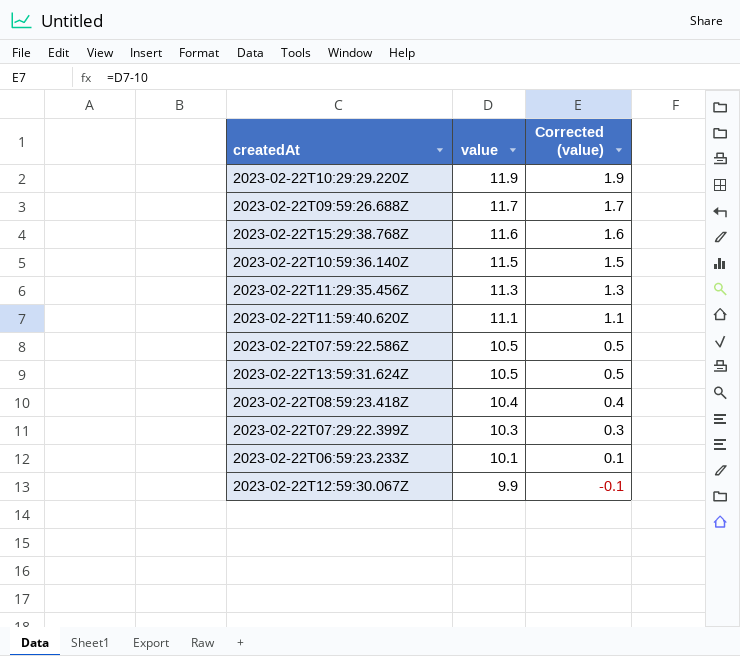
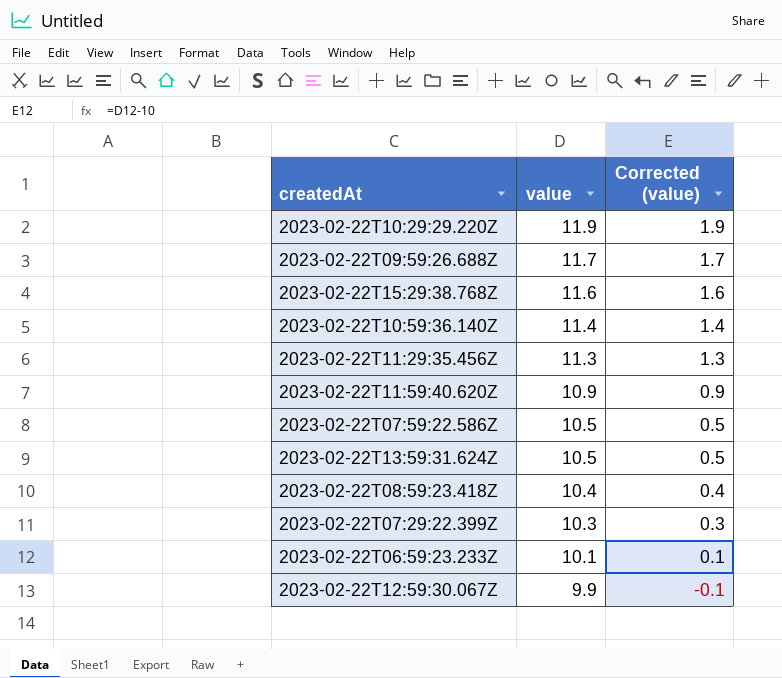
2023-02-22T10:59:36.140Z | value: 11.5 -> 11.4
2023-02-22T10:59:36.140Z | Corrected (value): 1.5 -> 1.4
2023-02-22T11:59:40.620Z | value: 11.1 -> 10.9
2023-02-22T11:59:40.620Z | Corrected (value): 1.1 -> 0.9

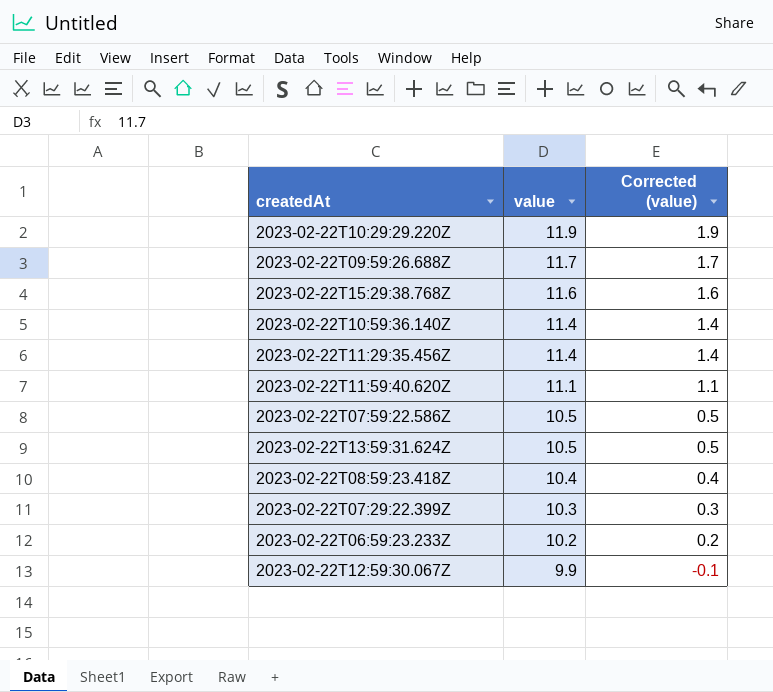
2023-02-22T11:29:35.456Z | value: 11.3 -> 11.4
2023-02-22T11:29:35.456Z | Corrected (value): 1.3 -> 1.4
2023-02-22T11:59:40.620Z | value: 10.9 -> 11.1
2023-02-22T11:59:40.620Z | Corrected (value): 0.9 -> 1.1
2023-02-22T06:59:23.233Z | value: 10.1 -> 10.2
2023-02-22T06:59:23.233Z | Corrected (value): 0.1 -> 0.2

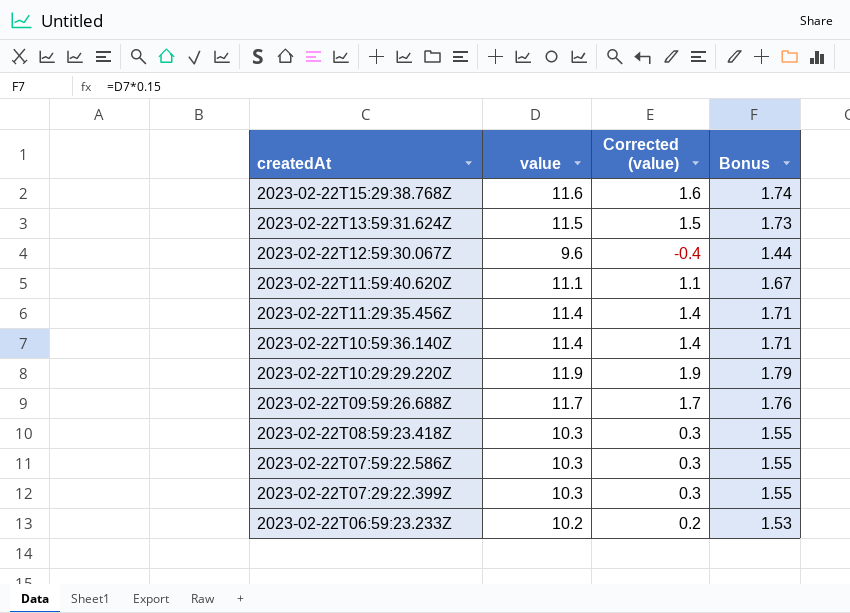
row order: value descending -> createdAt descending
column Bonus | formula: none -> [value] * 0.15
2023-02-22T13:59:31.624Z | value: 10.5 -> 11.5
2023-02-22T13:59:31.624Z | Corrected (value): 0.5 -> 1.5
2023-02-22T12:59:30.067Z | value: 9.9 -> 9.6
2023-02-22T12:59:30.067Z | Corrected (value): -0.1 -> -0.4
2023-02-22T08:59:23.418Z | value: 10.4 -> 10.3
2023-02-22T08:59:23.418Z | Corrected (value): 0.4 -> 0.3
2023-02-22T07:59:22.586Z | value: 10.5 -> 10.3
2023-02-22T07:59:22.586Z | Corrected (value): 0.5 -> 0.3

